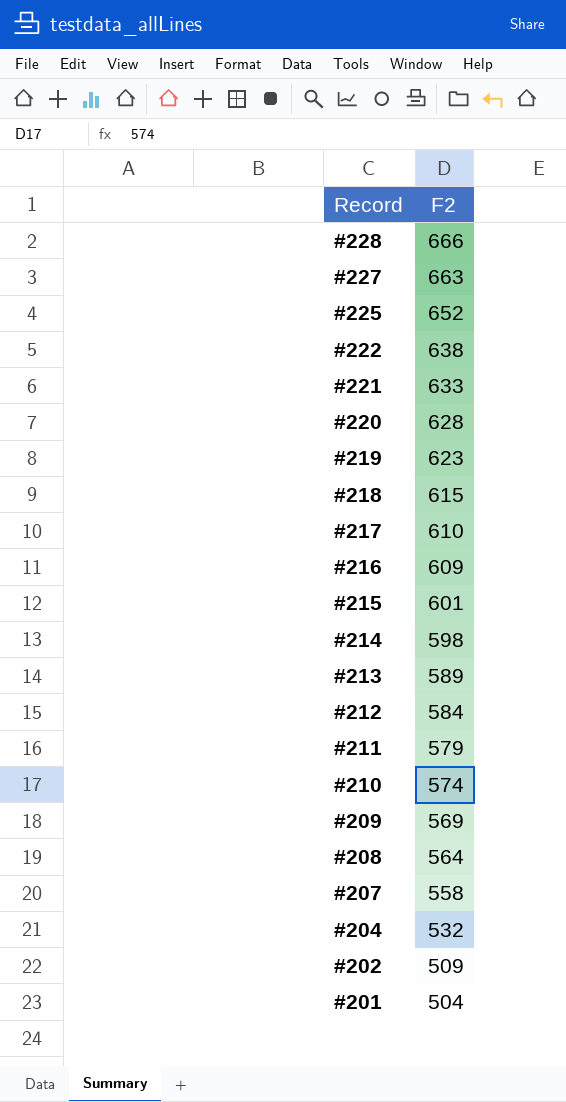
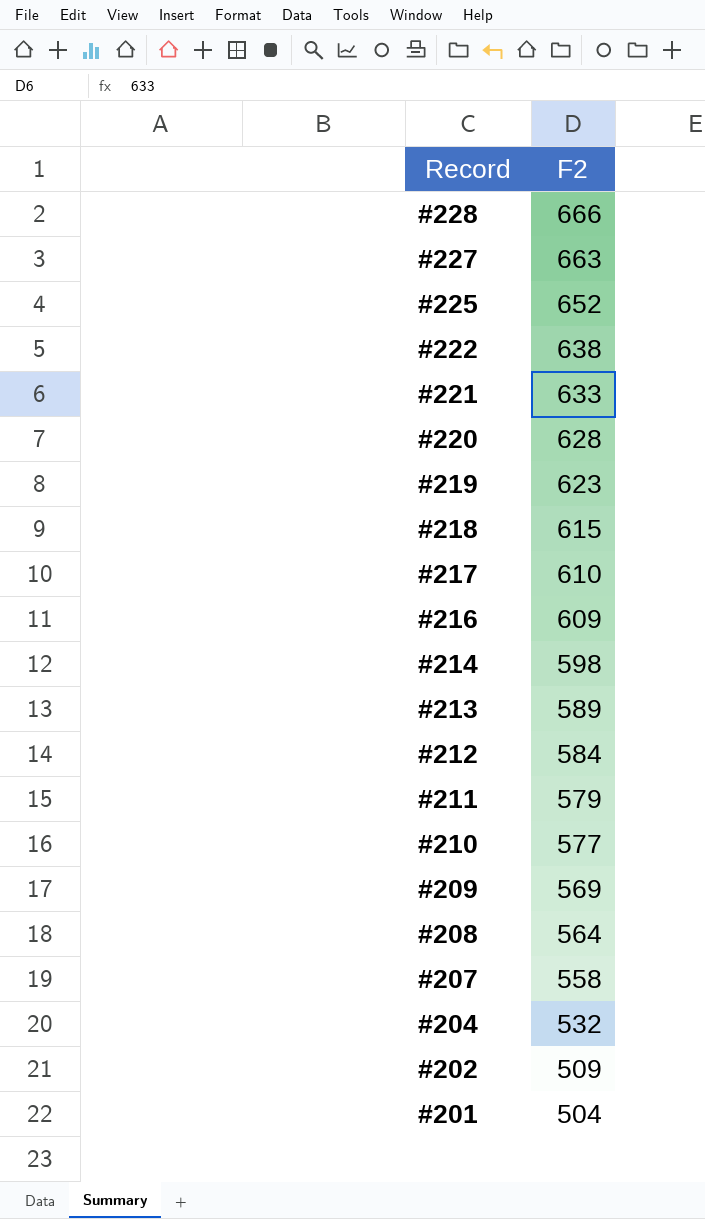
row #215: 601 -> none
#210 | F2: 574 -> 577

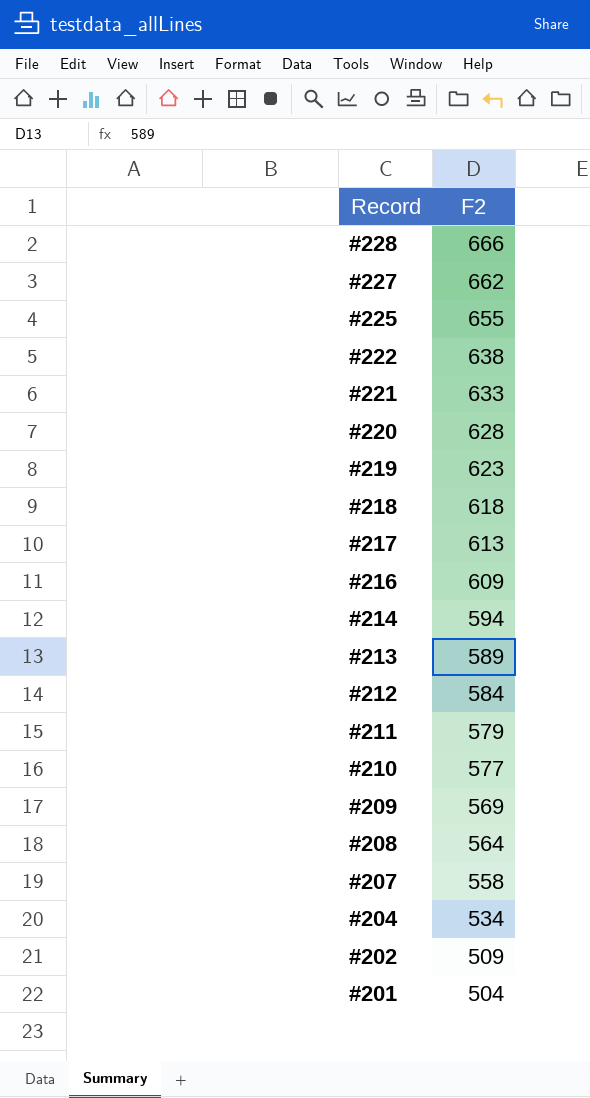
#227 | F2: 663 -> 662
#225 | F2: 652 -> 655
#218 | F2: 615 -> 618
#217 | F2: 610 -> 613
#214 | F2: 598 -> 594
#204 | F2: 532 -> 534

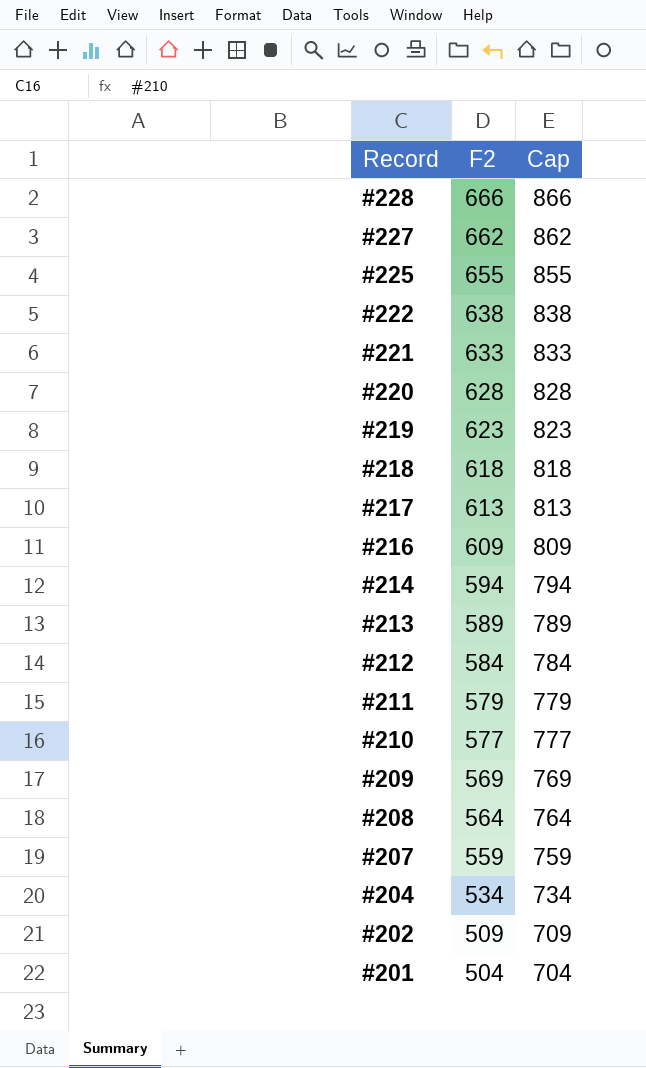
column Cap | formula: none -> [F2] + 200
#207 | F2: 558 -> 559

